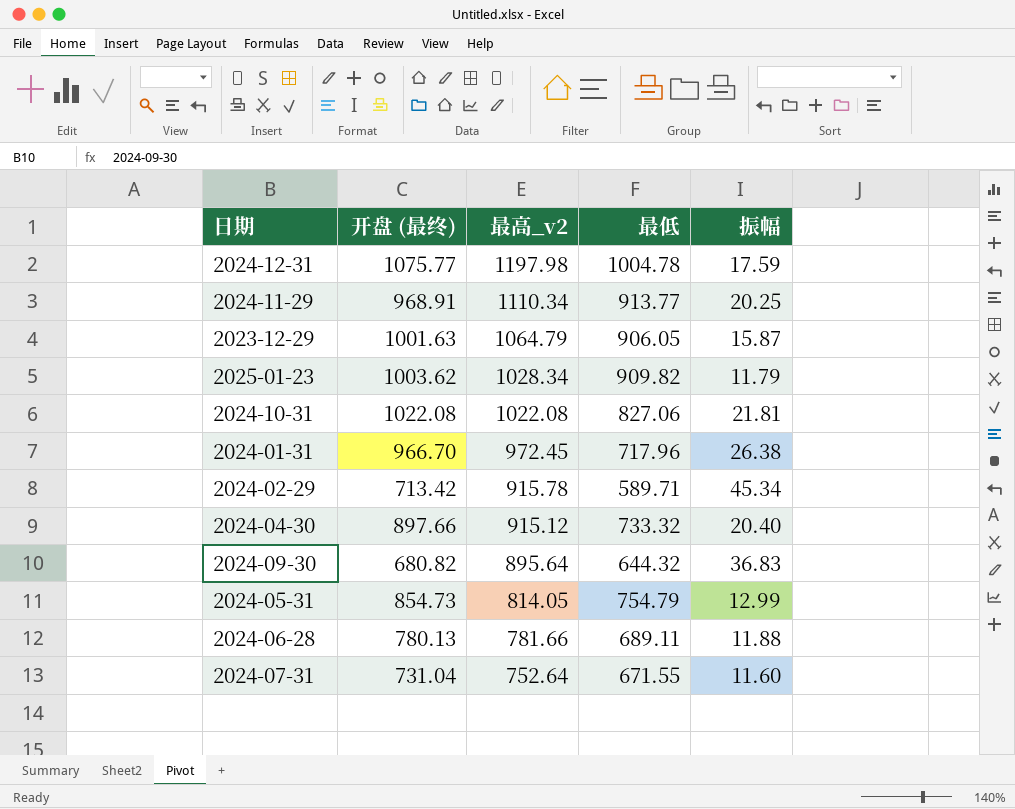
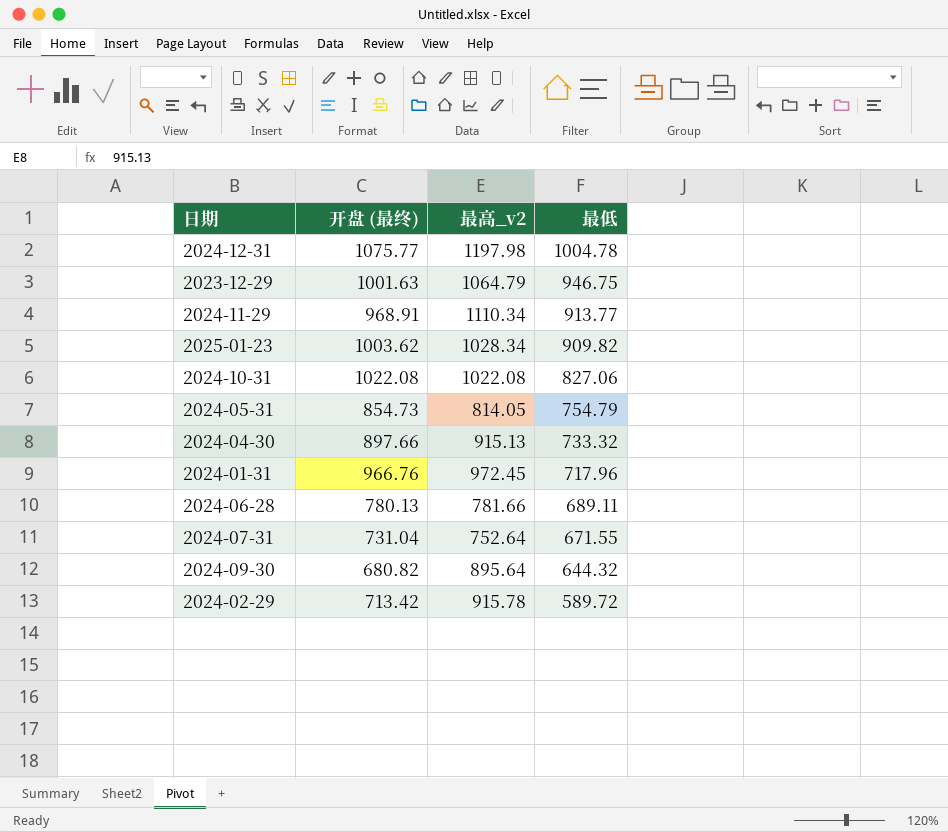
row order: 最高_v2 descending -> 最低 descending
column 振幅 | position: 5 -> none
2023-12-29 | 最低: 906.05 -> 946.75
2024-04-30 | 最高_v2: 915.12 -> 915.13
2024-01-31 | 开盘 (最终): 966.70 -> 966.76
2024-02-29 | 最低: 589.71 -> 589.72

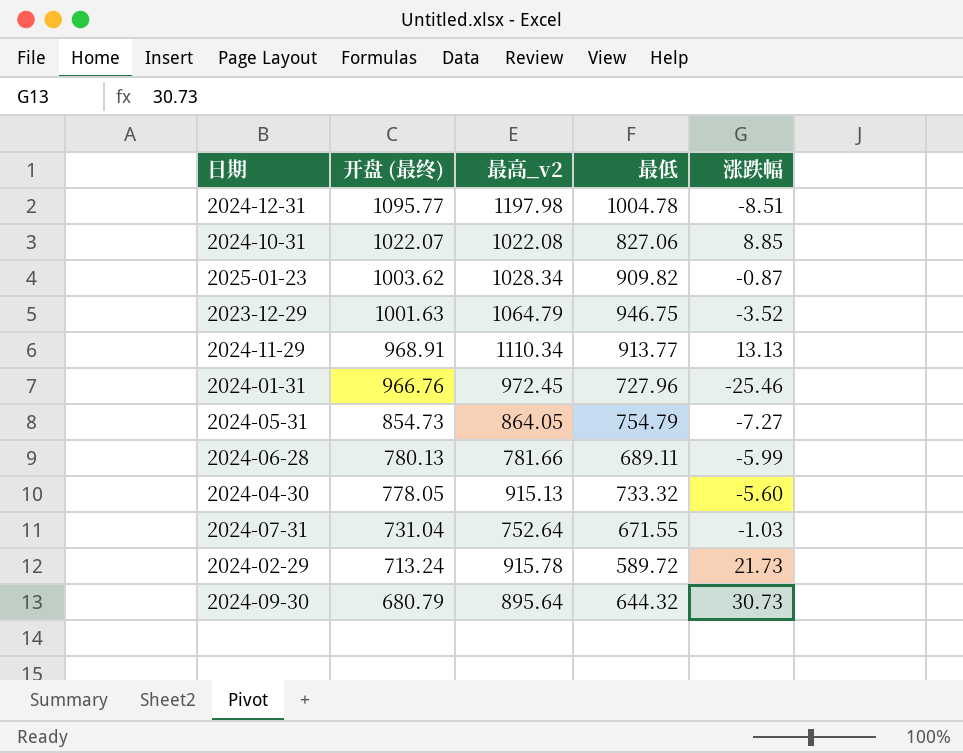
row order: 最低 descending -> 开盘 (最终) descending
column 涨跌幅 | position: none -> 5
2024-12-31 | 开盘 (最终): 1075.77 -> 1095.77
2024-10-31 | 开盘 (最终): 1022.08 -> 1022.07
2024-01-31 | 最低: 717.96 -> 727.96
2024-05-31 | 最高_v2: 814.05 -> 864.05
2024-04-30 | 开盘 (最终): 897.66 -> 778.05
2024-02-29 | 开盘 (最终): 713.42 -> 713.24
2024-09-30 | 开盘 (最终): 680.82 -> 680.79

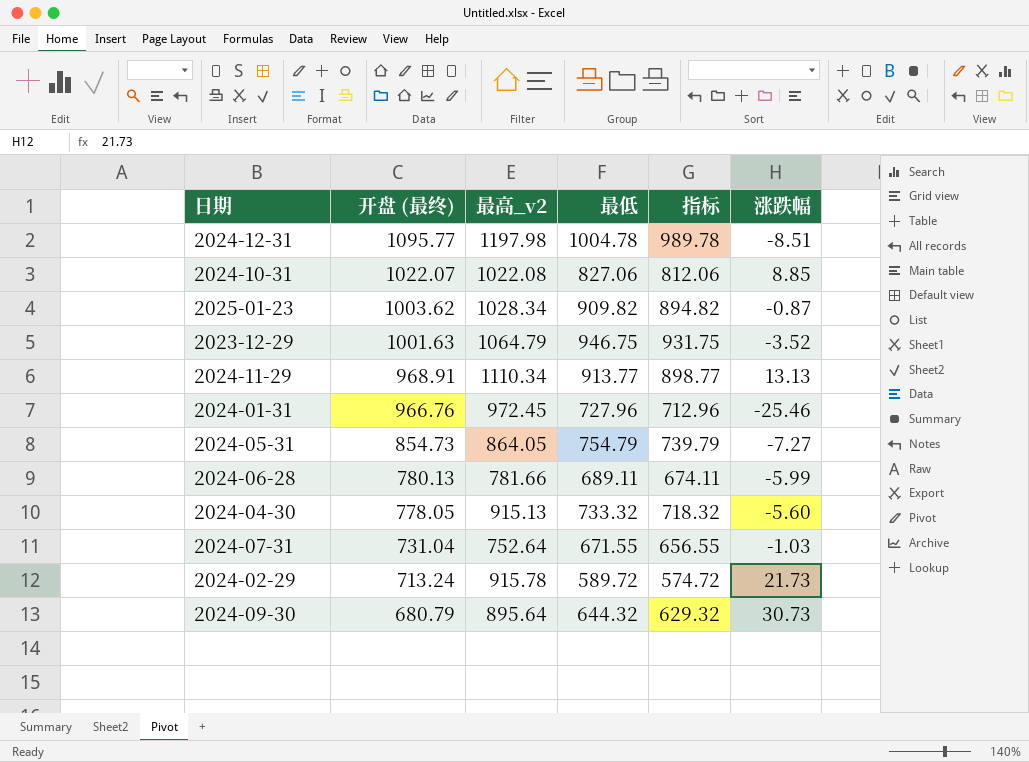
column 指标 | formula: none -> [最低] - 15

